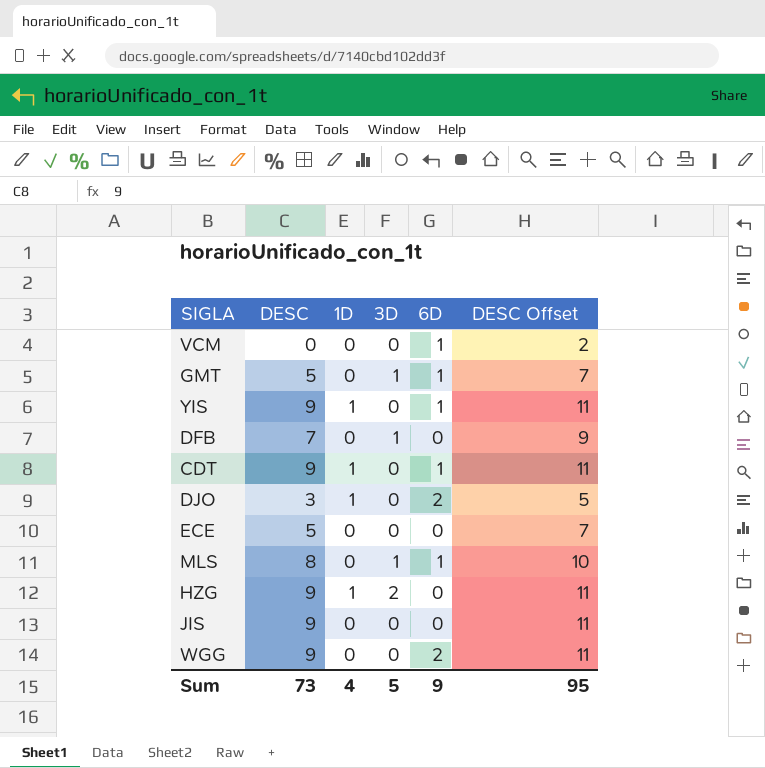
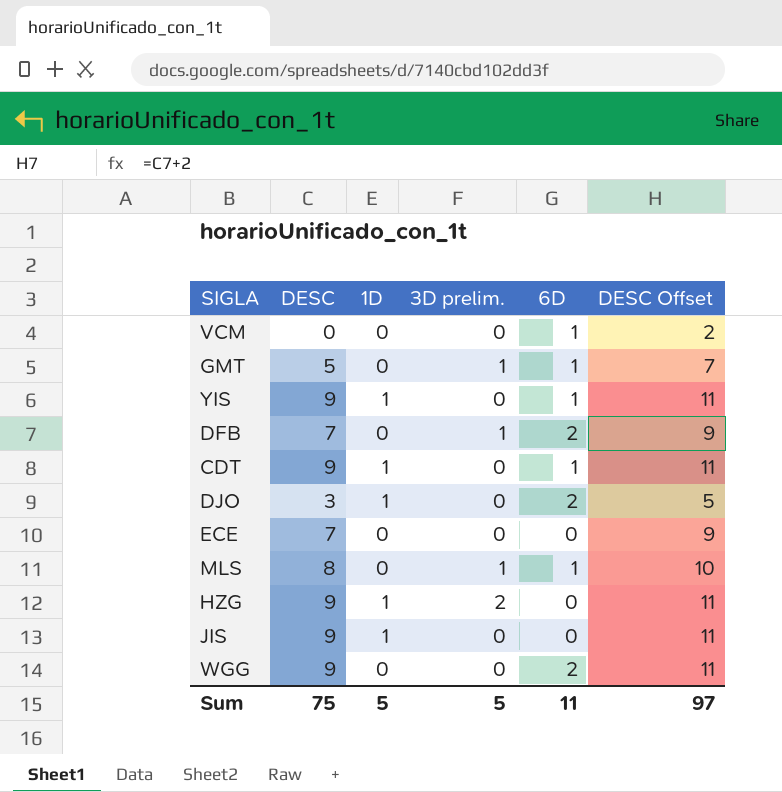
column name: 3D -> 3D prelim.
DFB | 6D: 0 -> 2
ECE | DESC: 5 -> 7
ECE | DESC Offset: 7 -> 9
JIS | 1D: 0 -> 1
Sum | DESC: 73 -> 75
Sum | 1D: 4 -> 5
Sum | 6D: 9 -> 11
Sum | DESC Offset: 95 -> 97

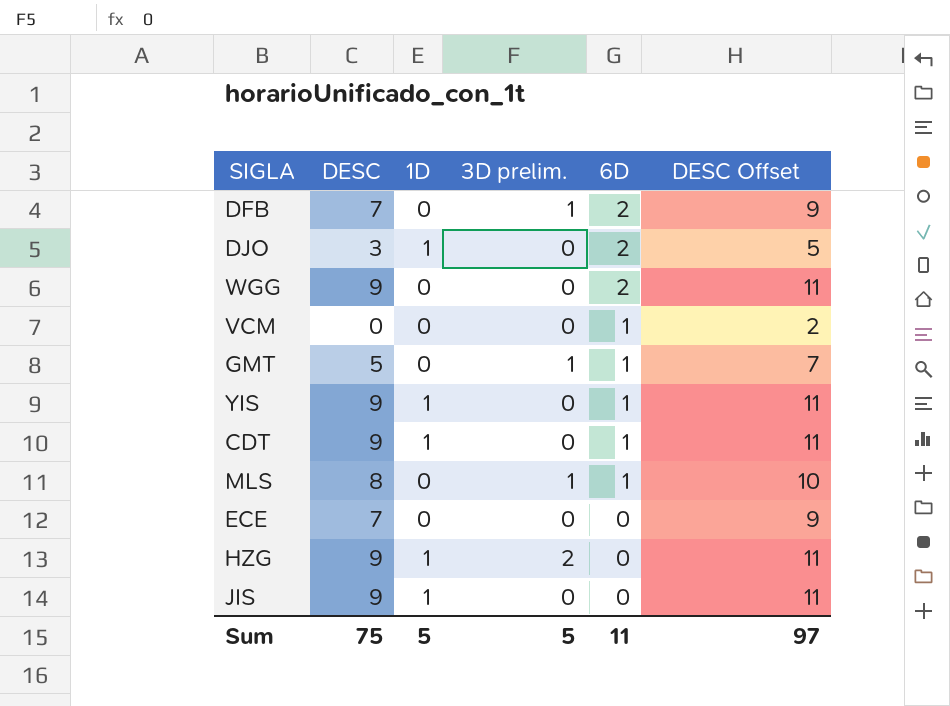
row order: none -> 6D descending

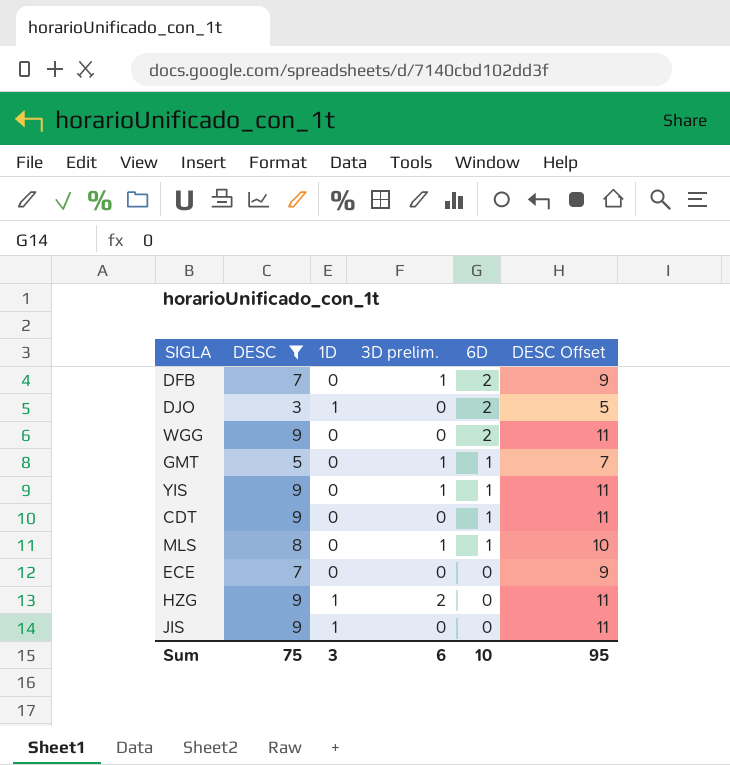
filter: none -> DESC != 0
YIS | 1D: 1 -> 0
YIS | 3D prelim.: 0 -> 1
CDT | 1D: 1 -> 0
Sum | 1D: 5 -> 3
Sum | 3D prelim.: 5 -> 6
Sum | 6D: 11 -> 10
Sum | DESC Offset: 97 -> 95

